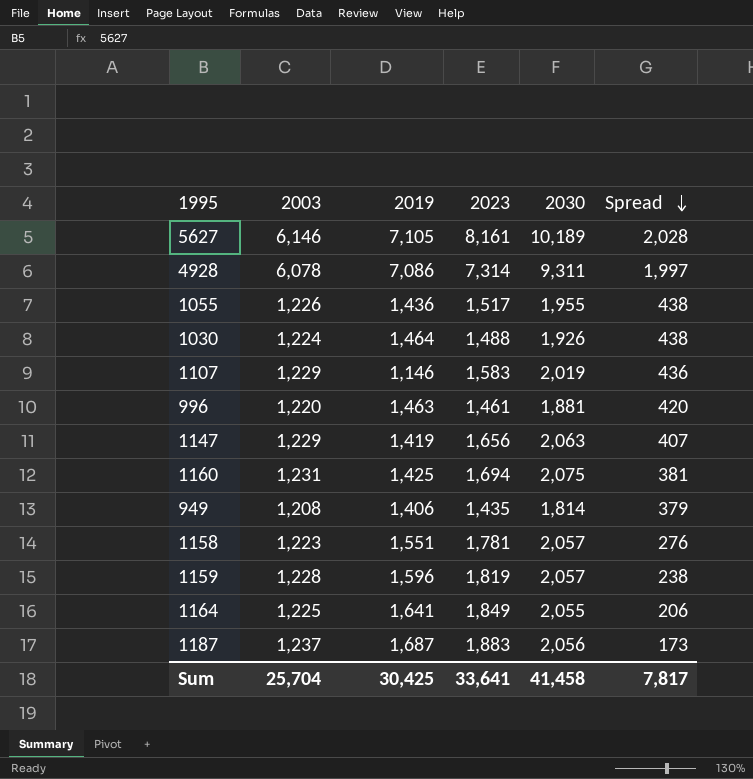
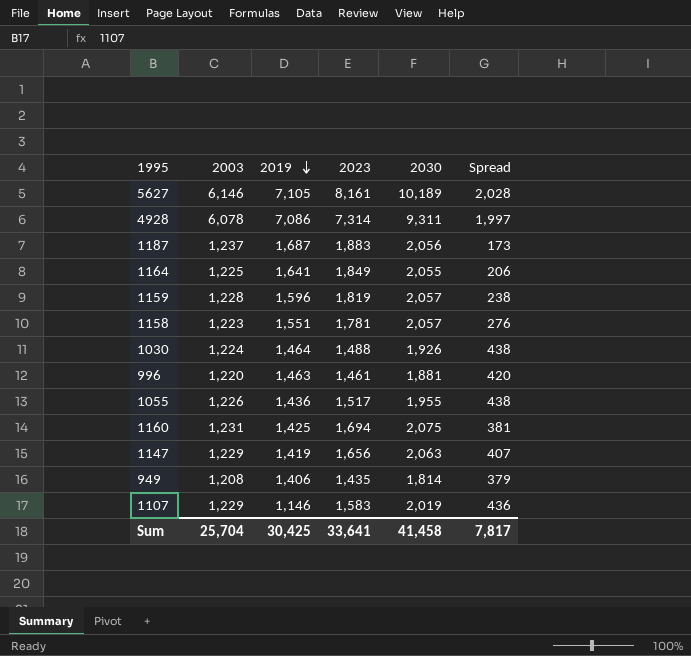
row order: Spread descending -> 2019 descending

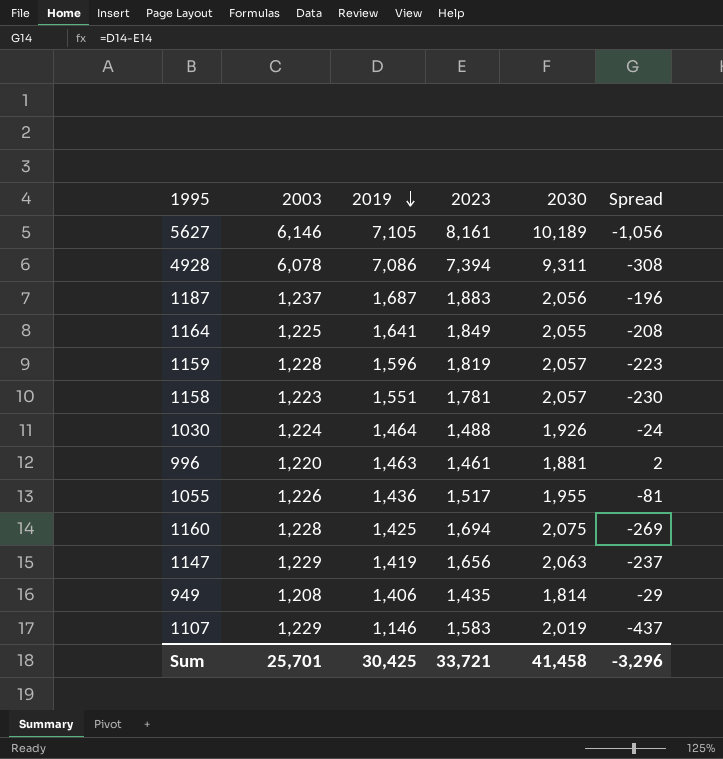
column Spread | formula: [2030] - [2023] -> [2019] - [2023]
4928 | 2023: 7,314 -> 7,394
1160 | 2003: 1,231 -> 1,228
Sum | 2003: 25,704 -> 25,701
Sum | 2023: 33,641 -> 33,721
Sum | Spread: 7,817 -> -3,296

